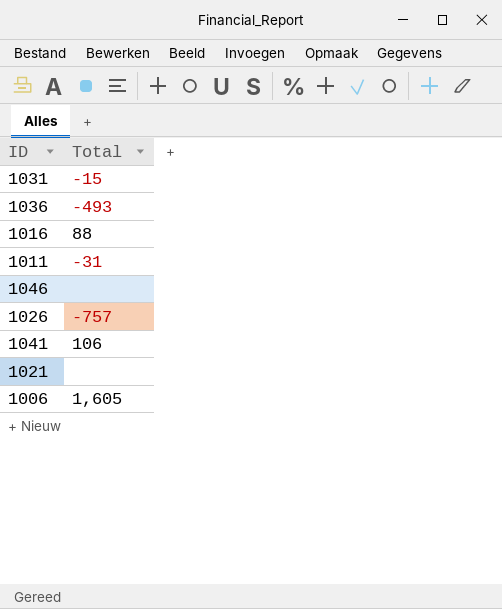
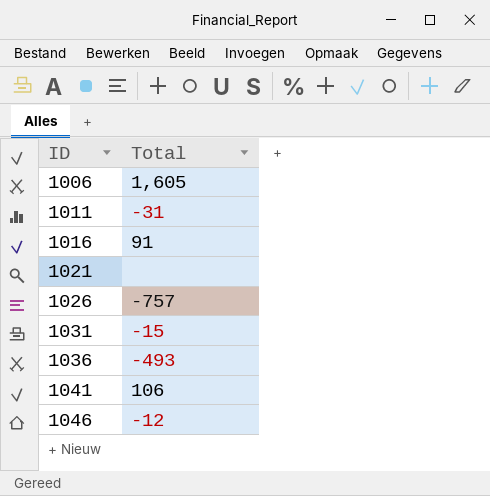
row order: none -> ID ascending
1016 | Total: 88 -> 91
1046 | Total: none -> -12

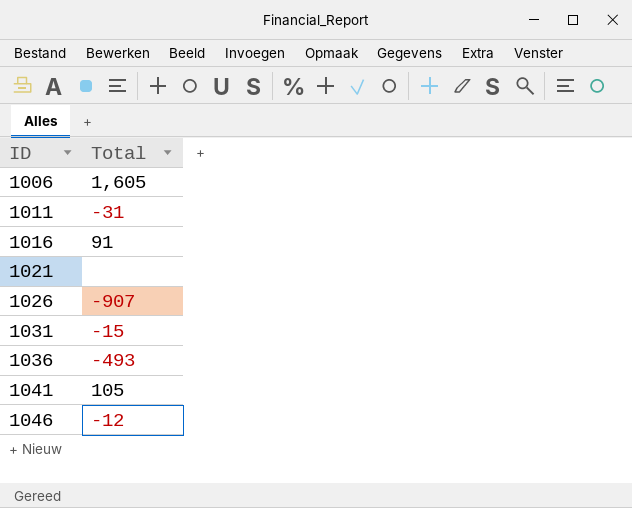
1026 | Total: -757 -> -907
1041 | Total: 106 -> 105

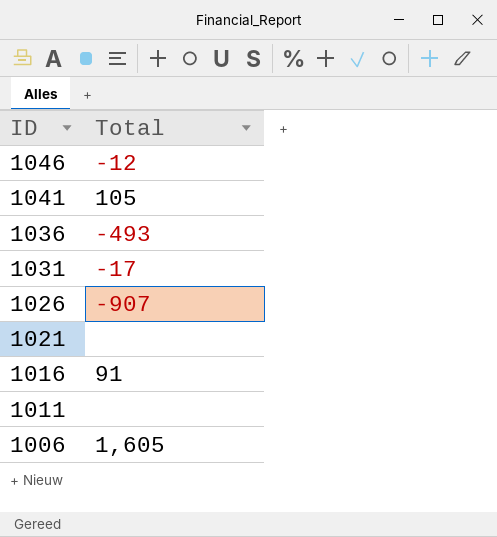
row order: ID ascending -> ID descending
1031 | Total: -15 -> -17
1011 | Total: -31 -> none

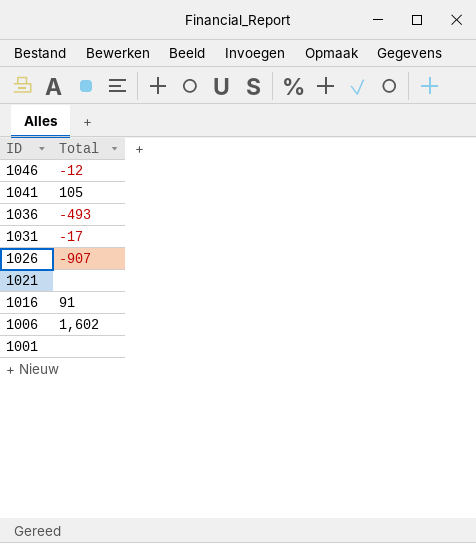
row 1011: none -> none
1006 | Total: 1,605 -> 1,602
row 1001: none -> none

